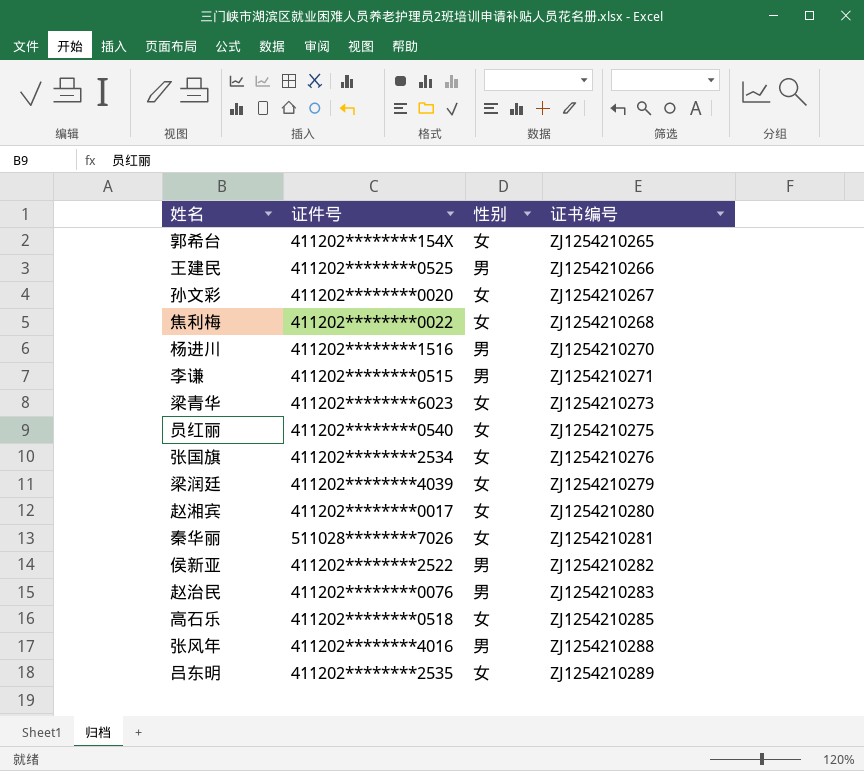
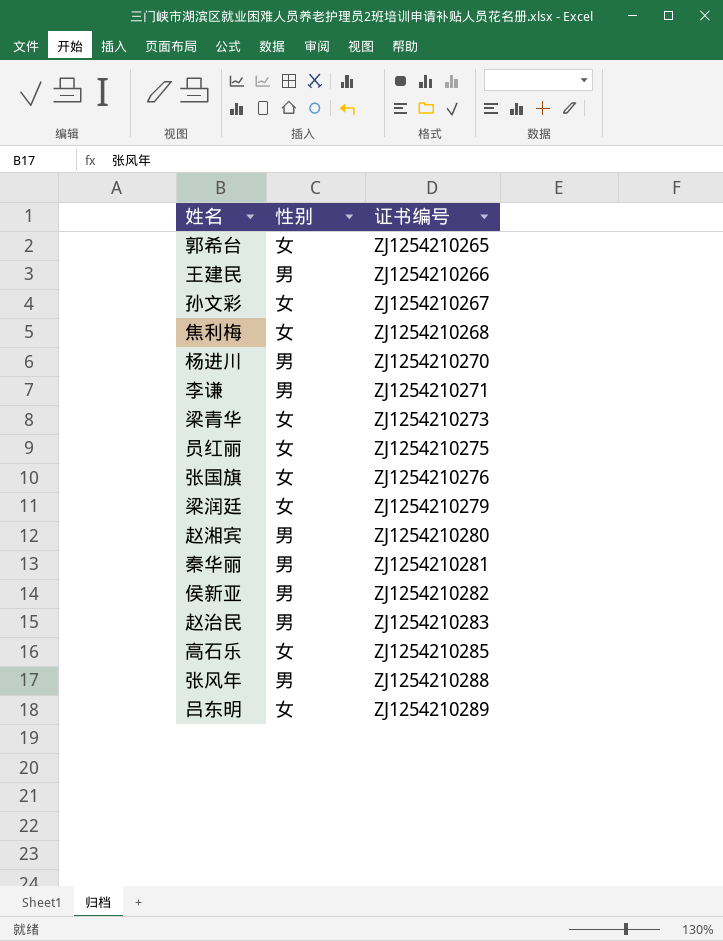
column 证件号 | position: 2 -> none
赵湘宾 | 性别: 女 -> 男
秦华丽 | 性别: 女 -> 男

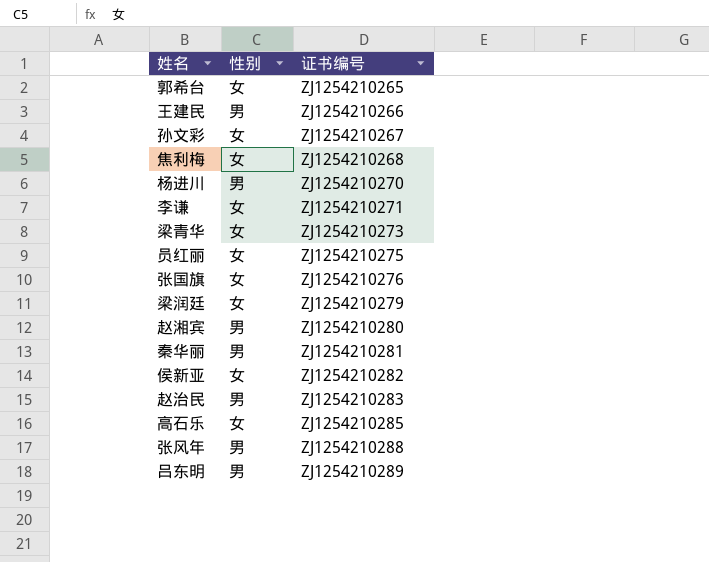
李谦 | 性别: 男 -> 女
侯新亚 | 性别: 男 -> 女
吕东明 | 性别: 女 -> 男

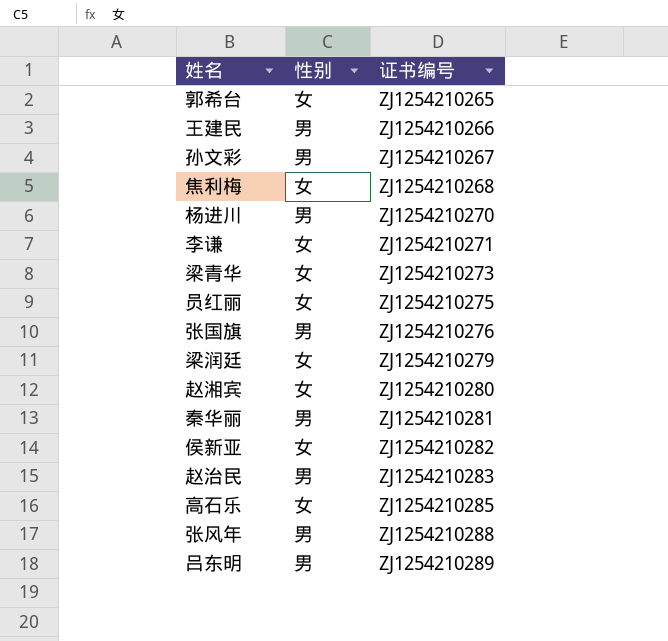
孙文彩 | 性别: 女 -> 男
张国旗 | 性别: 女 -> 男
赵湘宾 | 性别: 男 -> 女

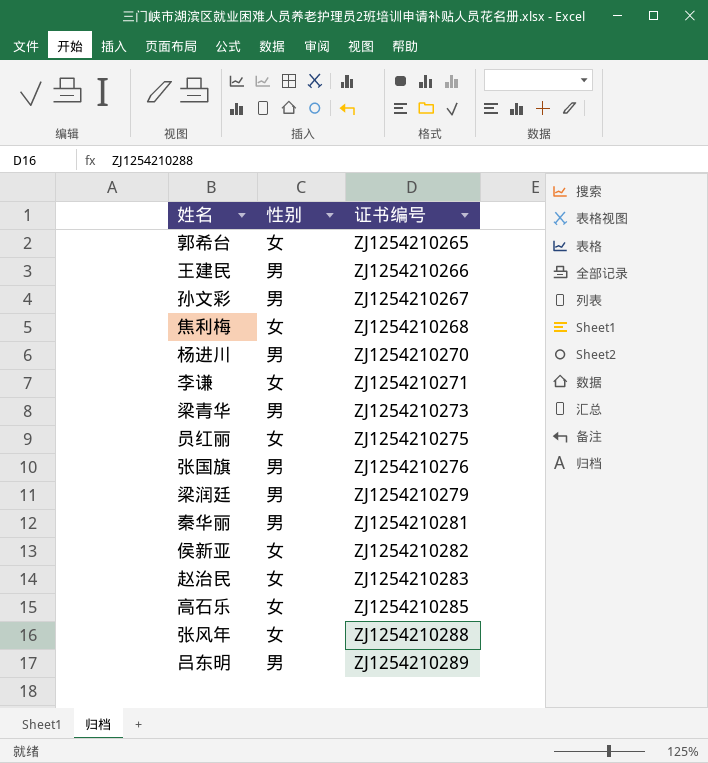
row 赵湘宾: 女 | ZJ1254210280 -> none
梁青华 | 性别: 女 -> 男
梁润廷 | 性别: 女 -> 男
赵治民 | 性别: 男 -> 女
张风年 | 性别: 男 -> 女

